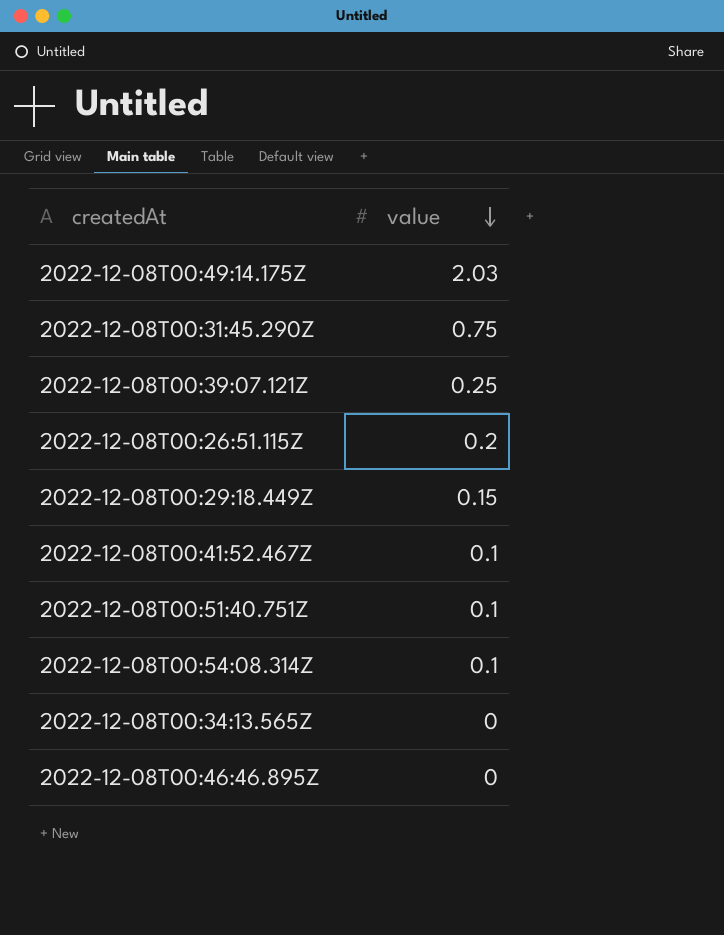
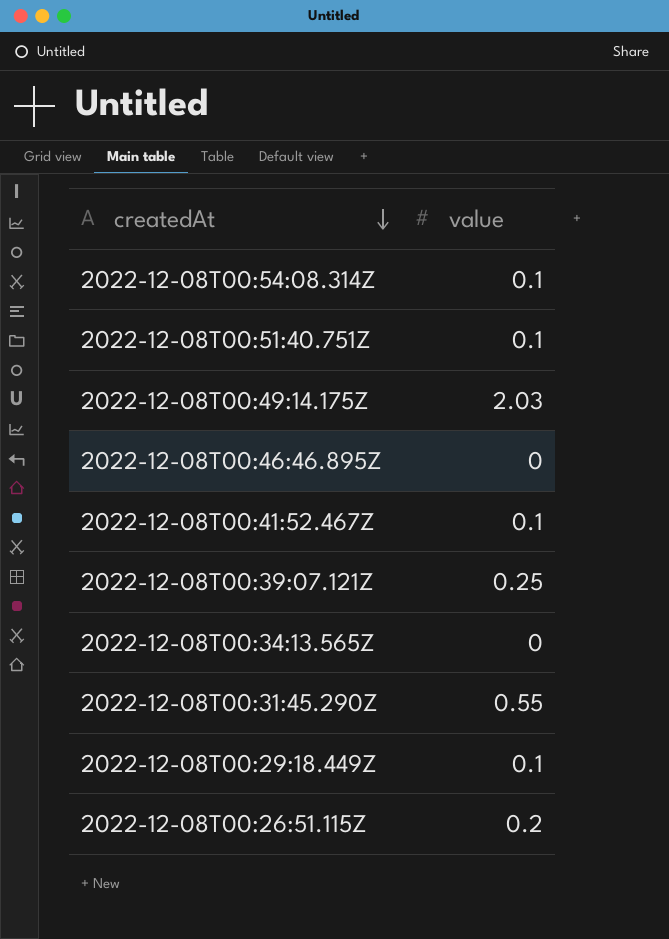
row order: value descending -> createdAt descending
2022-12-08T00:31:45.290Z | value: 0.75 -> 0.55
2022-12-08T00:29:18.449Z | value: 0.15 -> 0.1

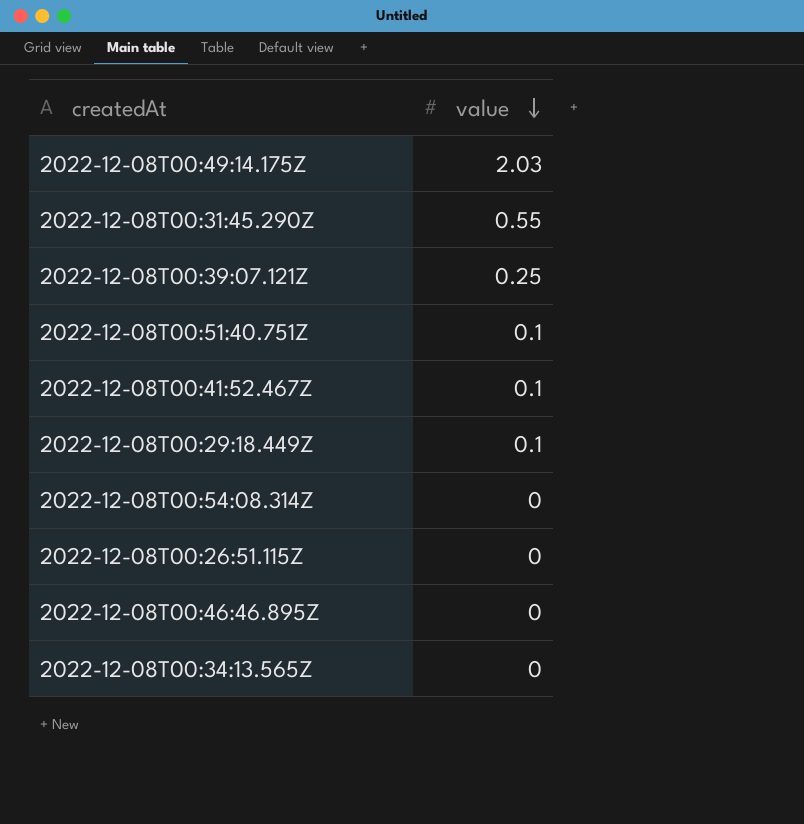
row order: createdAt descending -> value descending
2022-12-08T00:54:08.314Z | value: 0.1 -> 0
2022-12-08T00:26:51.115Z | value: 0.2 -> 0

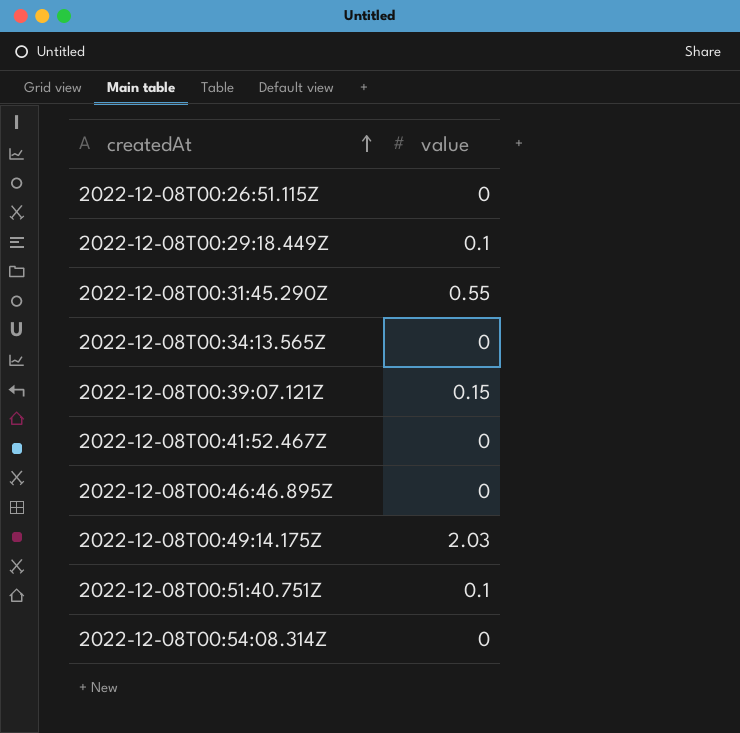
row order: value descending -> createdAt ascending
2022-12-08T00:39:07.121Z | value: 0.25 -> 0.15
2022-12-08T00:41:52.467Z | value: 0.1 -> 0

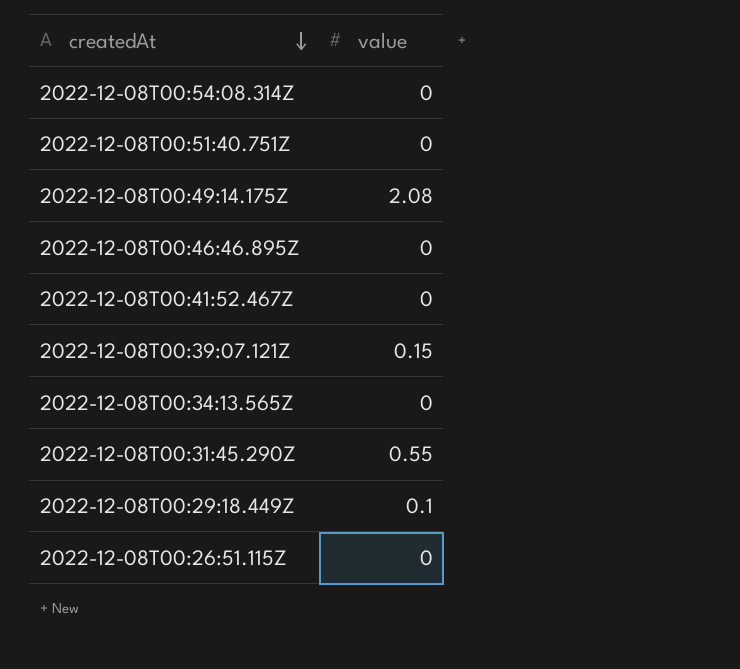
row order: createdAt ascending -> createdAt descending
2022-12-08T00:51:40.751Z | value: 0.1 -> 0
2022-12-08T00:49:14.175Z | value: 2.03 -> 2.08

